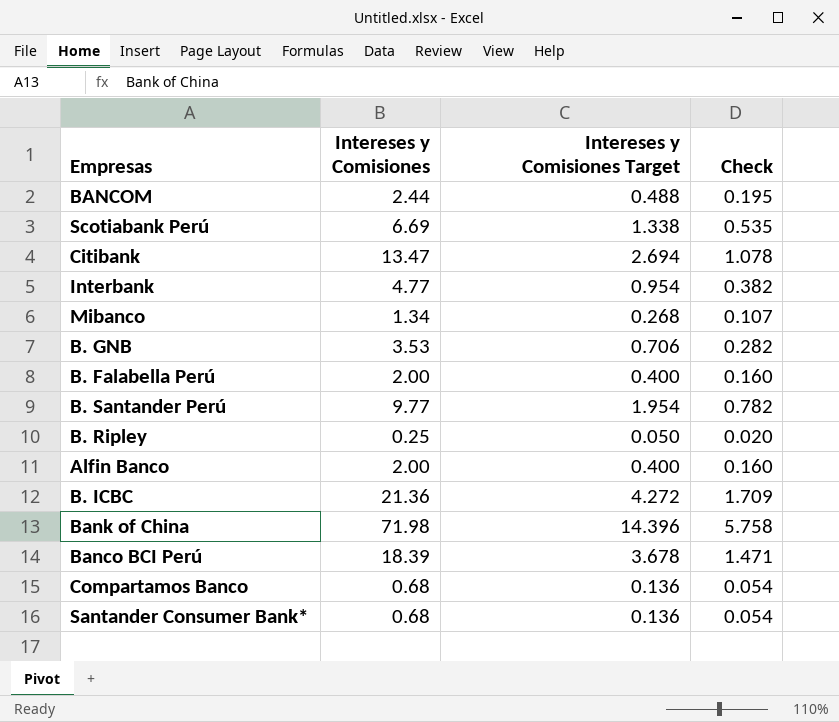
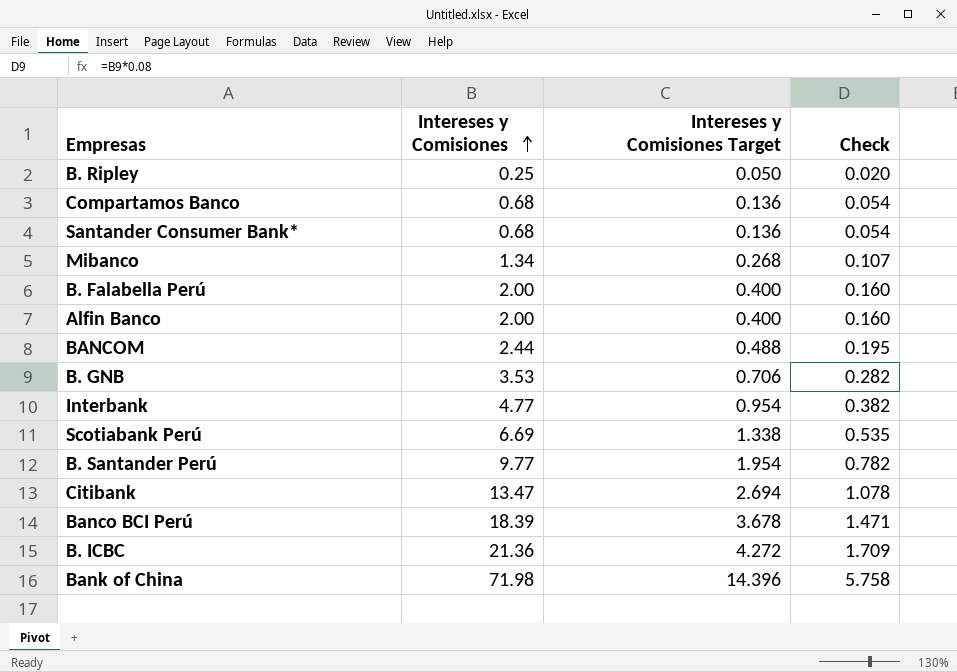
row order: none -> Intereses y Comisiones ascending

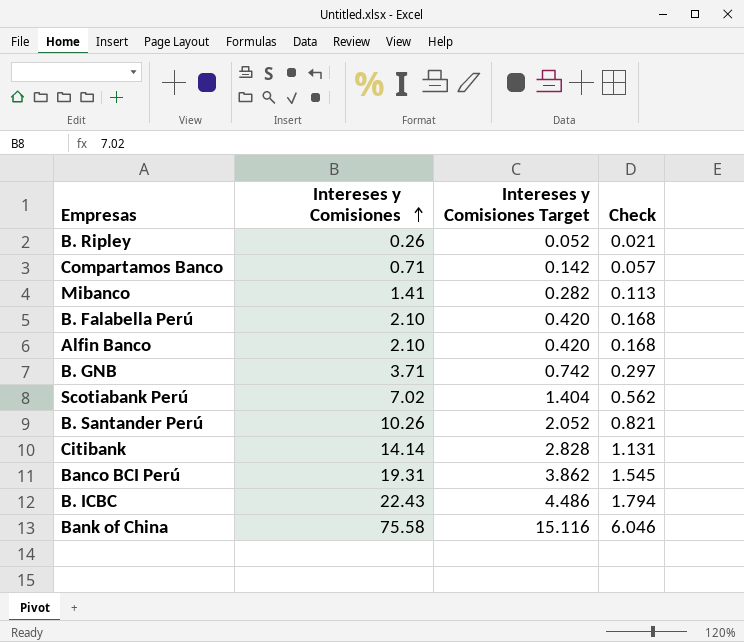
row Santander Consumer Bank*: 0.68 | 0.136 | 0.054 -> none
row BANCOM: 2.44 | 0.488 | 0.195 -> none
row Interbank: 4.77 | 0.954 | 0.382 -> none
B. Ripley | Intereses y Comisiones: 0.25 -> 0.26
B. Ripley | Intereses y Comisiones Target: 0.050 -> 0.052
B. Ripley | Check: 0.020 -> 0.021
Compartamos Banco | Intereses y Comisiones: 0.68 -> 0.71
Compartamos Banco | Intereses y Comisiones Target: 0.136 -> 0.142
Compartamos Banco | Check: 0.054 -> 0.057
Mibanco | Intereses y Comisiones: 1.34 -> 1.41
Mibanco | Intereses y Comisiones Target: 0.268 -> 0.282
Mibanco | Check: 0.107 -> 0.113
B. Falabella Perú | Intereses y Comisiones: 2.00 -> 2.10
B. Falabella Perú | Intereses y Comisiones Target: 0.400 -> 0.420
B. Falabella Perú | Check: 0.160 -> 0.168
Alfin Banco | Intereses y Comisiones: 2.00 -> 2.10
Alfin Banco | Intereses y Comisiones Target: 0.400 -> 0.420
Alfin Banco | Check: 0.160 -> 0.168
B. GNB | Intereses y Comisiones: 3.53 -> 3.71
B. GNB | Intereses y Comisiones Target: 0.706 -> 0.742
B. GNB | Check: 0.282 -> 0.297
Scotiabank Perú | Intereses y Comisiones: 6.69 -> 7.02
Scotiabank Perú | Intereses y Comisiones Target: 1.338 -> 1.404
Scotiabank Perú | Check: 0.535 -> 0.562
B. Santander Perú | Intereses y Comisiones: 9.77 -> 10.26
B. Santander Perú | Intereses y Comisiones Target: 1.954 -> 2.052
B. Santander Perú | Check: 0.782 -> 0.821
Citibank | Intereses y Comisiones: 13.47 -> 14.14
Citibank | Intereses y Comisiones Target: 2.694 -> 2.828
Citibank | Check: 1.078 -> 1.131
Banco BCI Perú | Intereses y Comisiones: 18.39 -> 19.31
Banco BCI Perú | Intereses y Comisiones Target: 3.678 -> 3.862
Banco BCI Perú | Check: 1.471 -> 1.545
B. ICBC | Intereses y Comisiones: 21.36 -> 22.43
B. ICBC | Intereses y Comisiones Target: 4.272 -> 4.486
B. ICBC | Check: 1.709 -> 1.794
Bank of China | Intereses y Comisiones: 71.98 -> 75.58
Bank of China | Intereses y Comisiones Target: 14.396 -> 15.116
Bank of China | Check: 5.758 -> 6.046

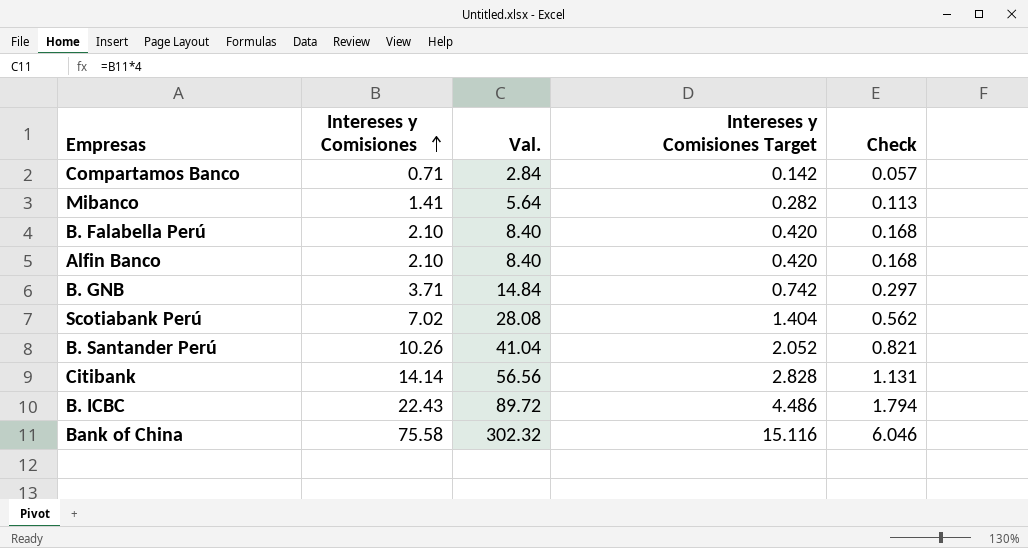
column Val. | formula: none -> [Intereses y Comisiones] * 4
row B. Ripley: 0.26 | 0.052 | 0.021 -> none
row Banco BCI Perú: 19.31 | 3.862 | 1.545 -> none

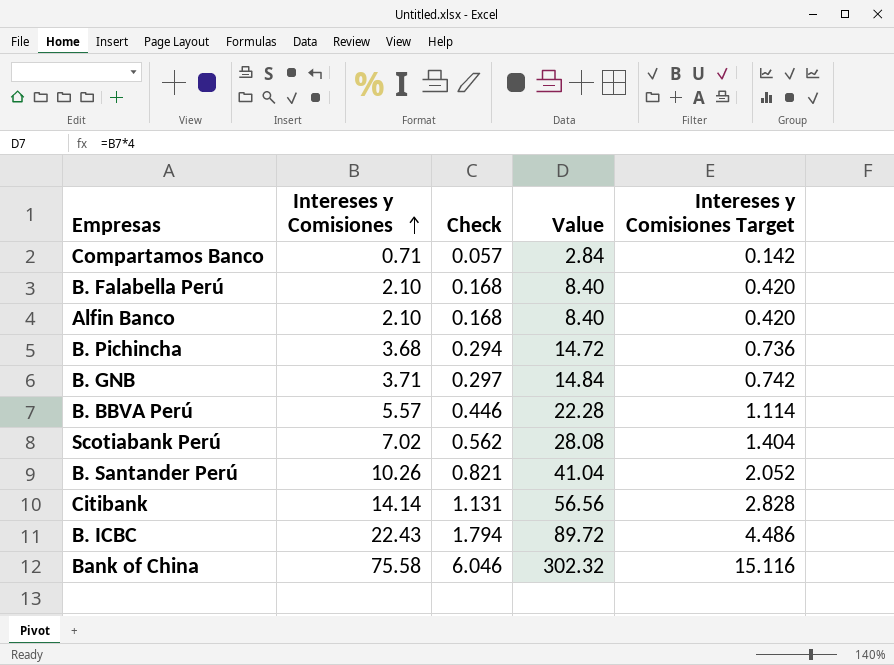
column Check | position: 5 -> 3
column name: Val. -> Value
row Mibanco: 1.41 | 5.64 | 0.282 | 0.113 -> none
row B. Pichincha: none -> 3.68 | 0.294 | 14.72 | 0.736
row B. BBVA Perú: none -> 5.57 | 0.446 | 22.28 | 1.114

